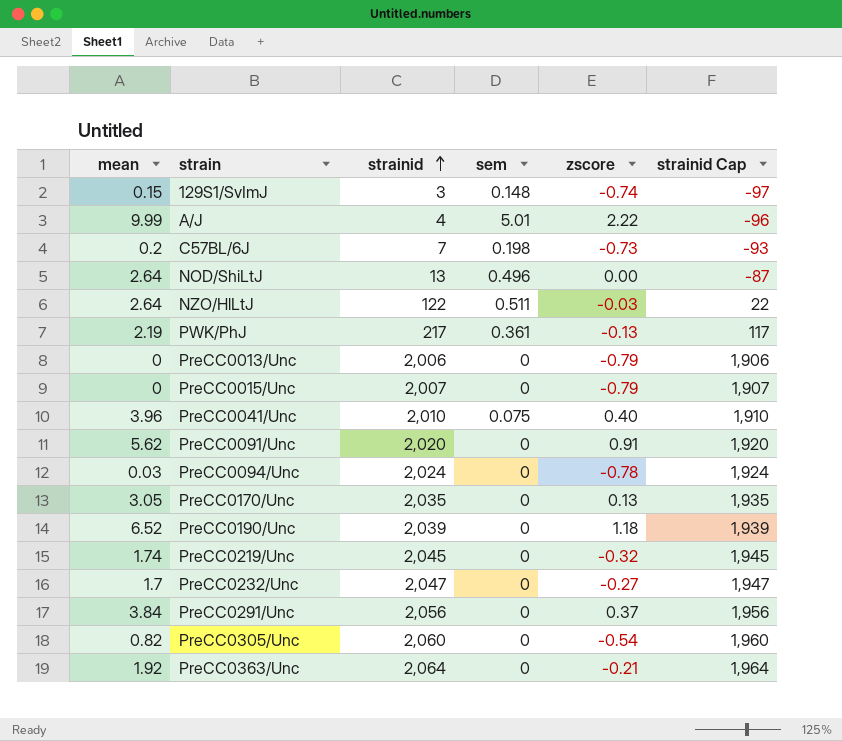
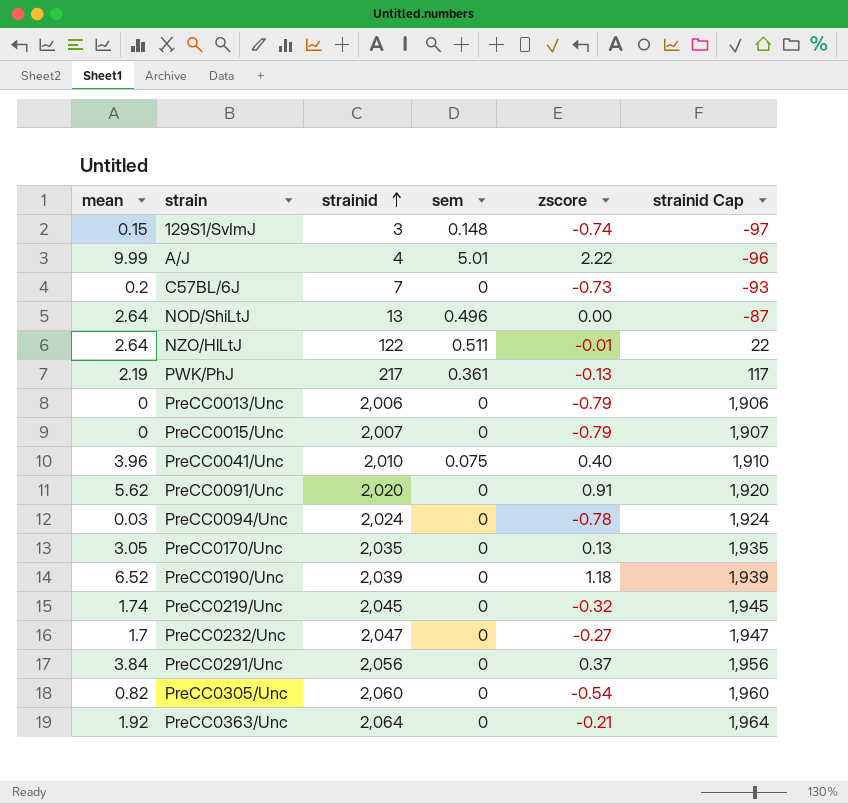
C57BL/6J | sem: 0.198 -> 0
NZO/HlLtJ | zscore: -0.03 -> -0.01

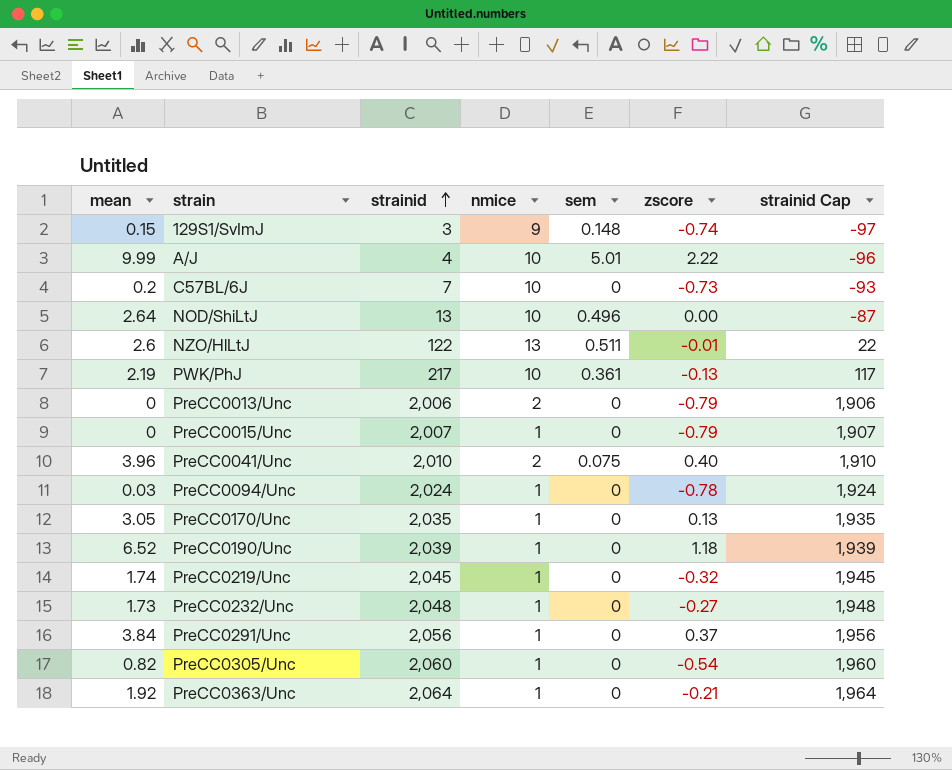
column nmice | position: none -> 4
row PreCC0091/Unc: 5.62 | 2,020 | 0 | 0.91 | 1,920 -> none
NZO/HlLtJ | mean: 2.64 -> 2.6
PreCC0232/Unc | mean: 1.7 -> 1.73
PreCC0232/Unc | strainid: 2,047 -> 2,048
PreCC0232/Unc | strainid Cap: 1,947 -> 1,948

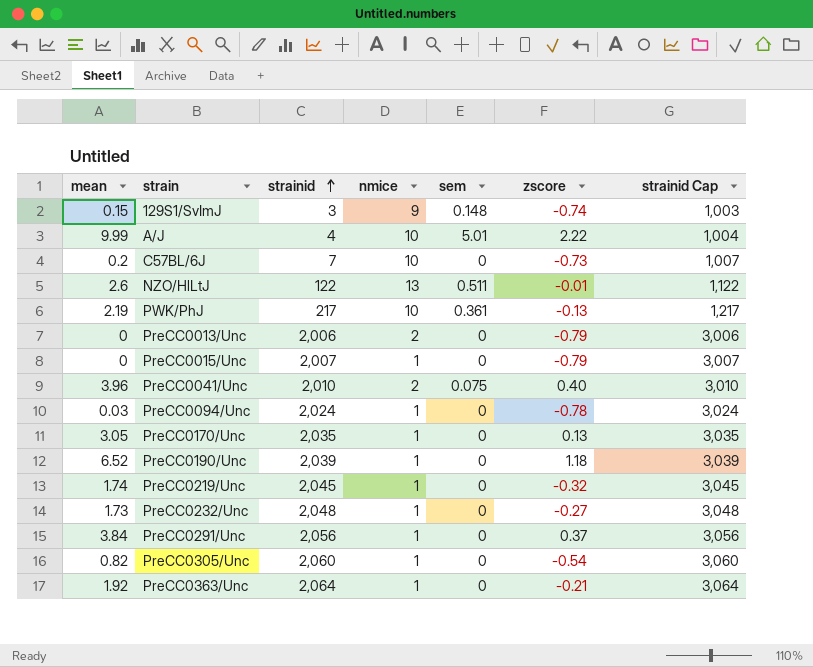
column strainid Cap | formula: [strainid] - 100 -> [strainid] + 1000
row NOD/ShiLtJ: 2.64 | 13 | 10 | 0.496 | 0.00 | -87 -> none

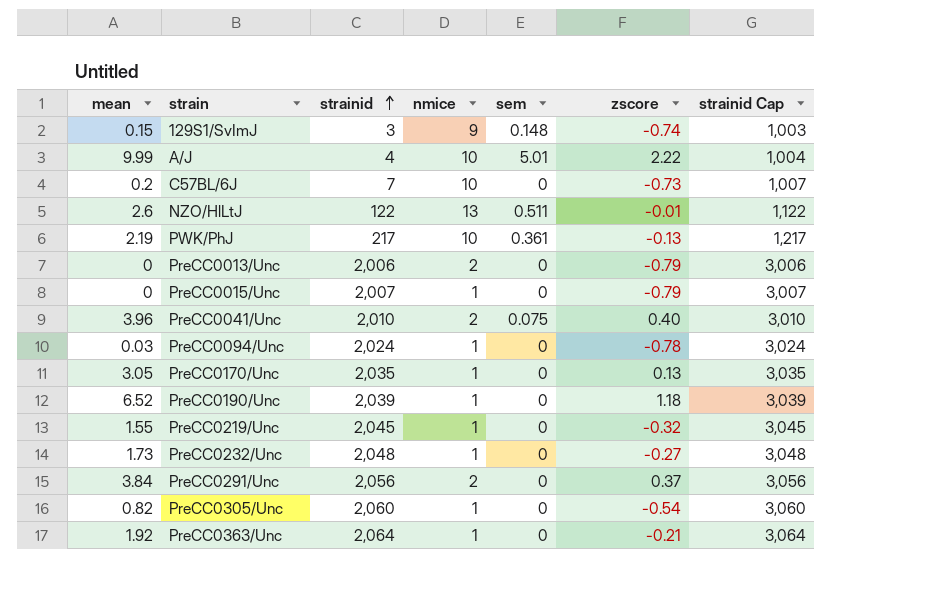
PreCC0219/Unc | mean: 1.74 -> 1.55
PreCC0291/Unc | nmice: 1 -> 2

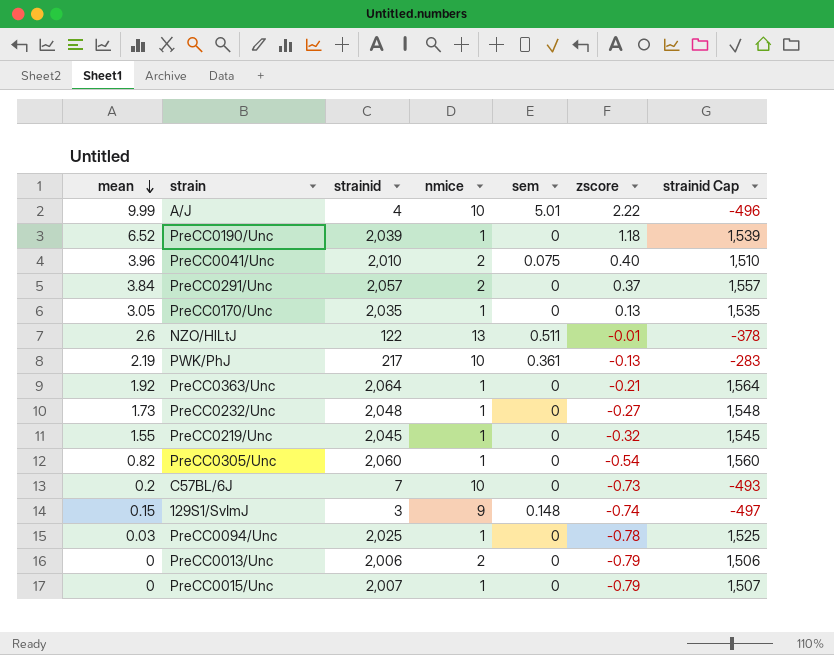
row order: strainid ascending -> mean descending
column strainid Cap | formula: [strainid] + 1000 -> [strainid] - 500
PreCC0291/Unc | strainid: 2,056 -> 2,057
PreCC0094/Unc | strainid: 2,024 -> 2,025

